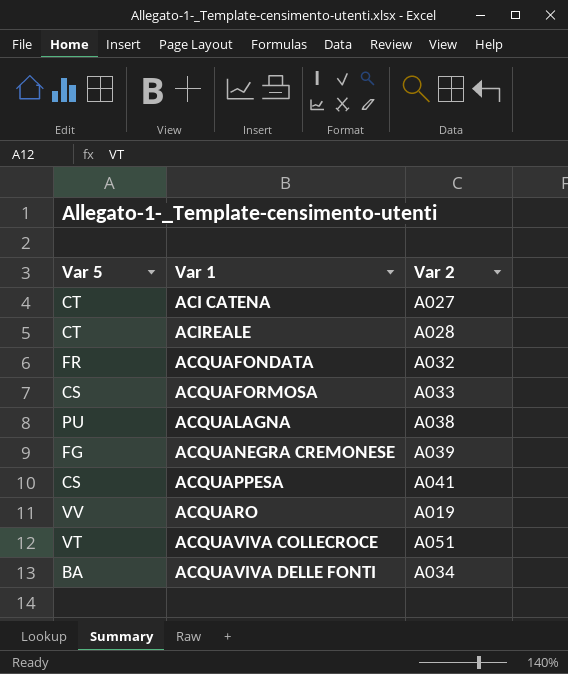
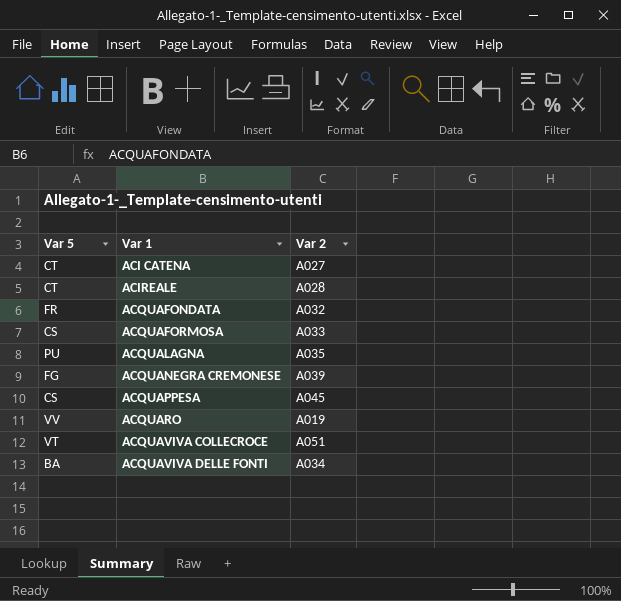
ACQUALAGNA | Var 2: A038 -> A035
ACQUAPPESA | Var 2: A041 -> A045

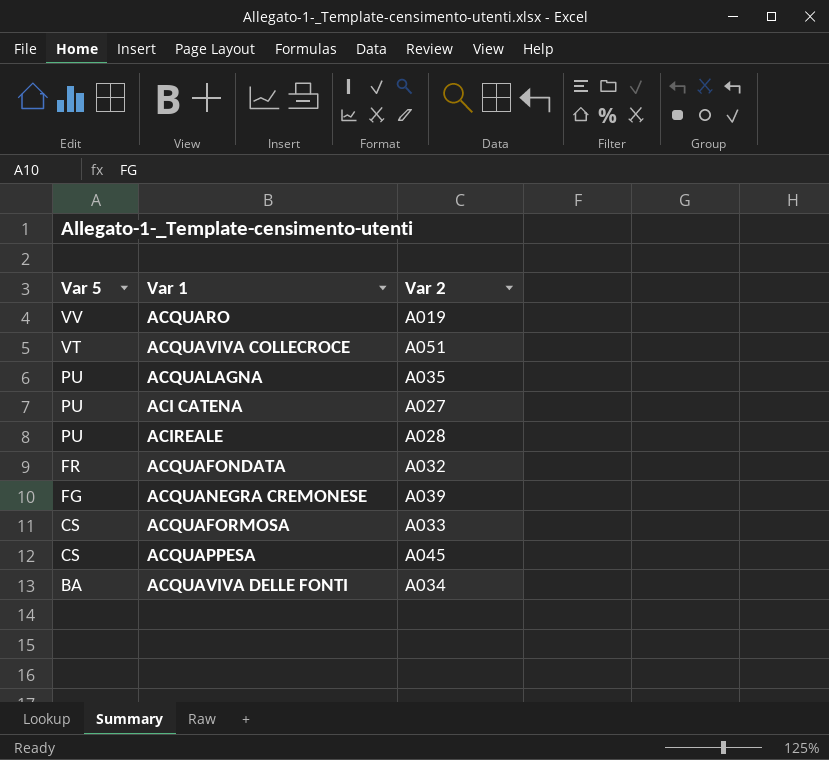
row order: Var 1 ascending -> Var 5 descending
ACI CATENA | Var 5: CT -> PU
ACIREALE | Var 5: CT -> PU

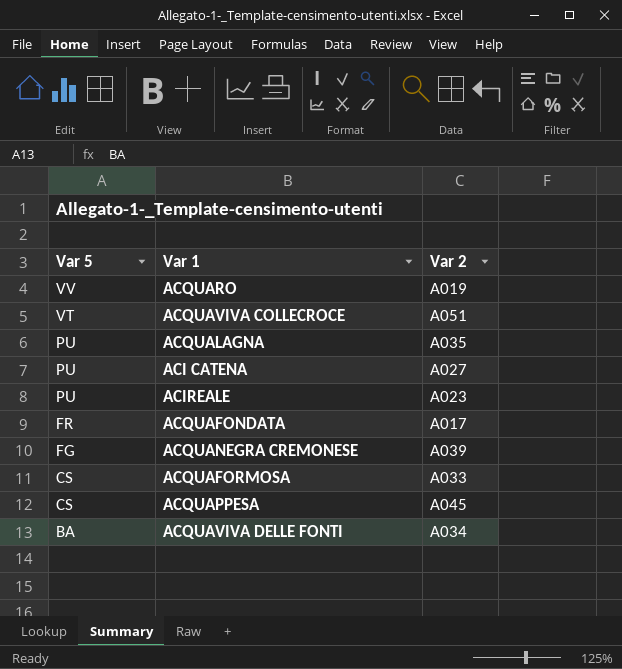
ACIREALE | Var 2: A028 -> A023
ACQUAFONDATA | Var 2: A032 -> A017

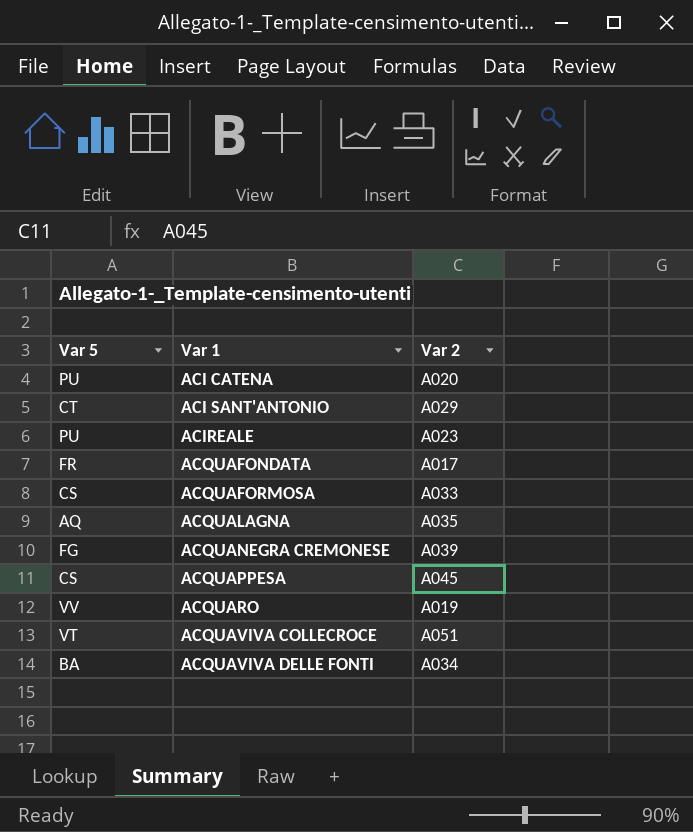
row order: Var 5 descending -> Var 1 ascending
ACI CATENA | Var 2: A027 -> A020
row ACI SANT'ANTONIO: none -> CT | A029
ACQUALAGNA | Var 5: PU -> AQ

